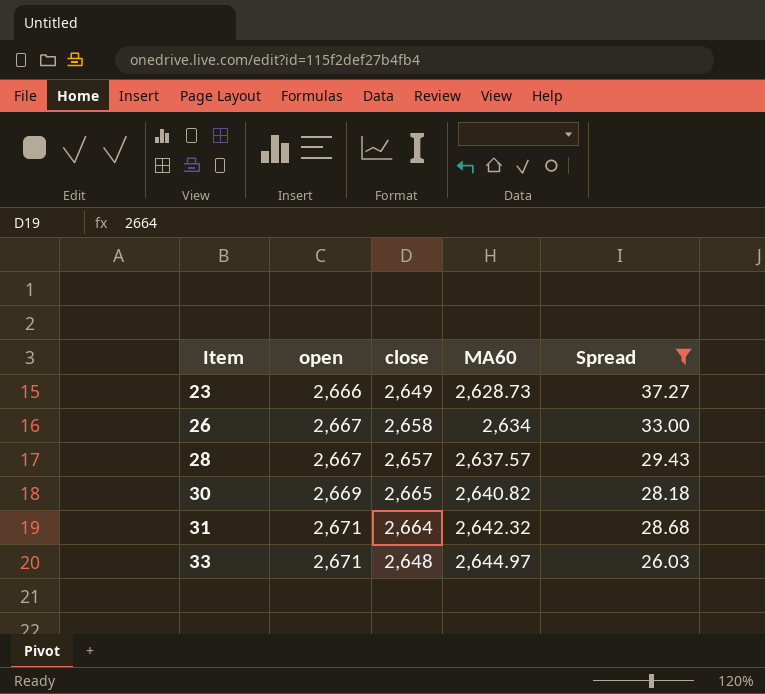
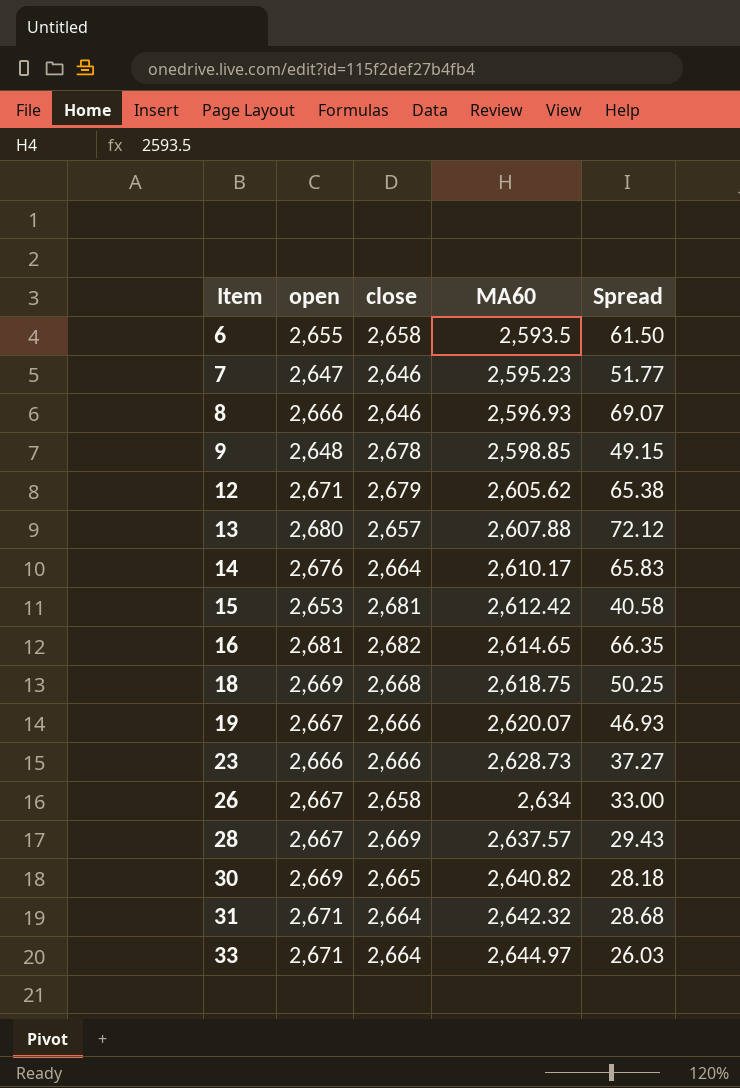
filter: Spread <= 37.27 -> none
23 | close: 2,649 -> 2,666
28 | close: 2,657 -> 2,669
33 | close: 2,648 -> 2,664

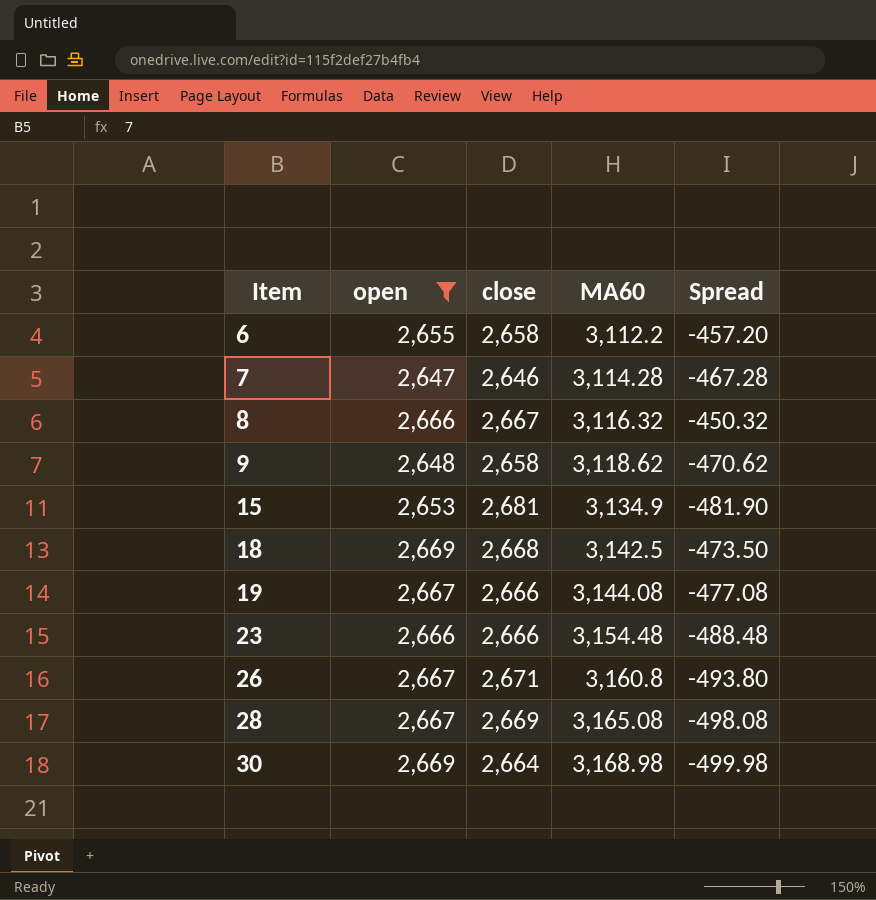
filter: none -> open <= 2,669
6 | MA60: 2,593.5 -> 3,112.2
6 | Spread: 61.50 -> -457.20
7 | MA60: 2,595.23 -> 3,114.28
7 | Spread: 51.77 -> -467.28
8 | close: 2,646 -> 2,667
8 | MA60: 2,596.93 -> 3,116.32
8 | Spread: 69.07 -> -450.32
9 | close: 2,678 -> 2,658
9 | MA60: 2,598.85 -> 3,118.62
9 | Spread: 49.15 -> -470.62
15 | MA60: 2,612.42 -> 3,134.9
15 | Spread: 40.58 -> -481.90
18 | MA60: 2,618.75 -> 3,142.5
18 | Spread: 50.25 -> -473.50
19 | MA60: 2,620.07 -> 3,144.08
19 | Spread: 46.93 -> -477.08
23 | MA60: 2,628.73 -> 3,154.48
23 | Spread: 37.27 -> -488.48
26 | close: 2,658 -> 2,671
26 | MA60: 2,634 -> 3,160.8
26 | Spread: 33.00 -> -493.80
28 | MA60: 2,637.57 -> 3,165.08
28 | Spread: 29.43 -> -498.08
30 | close: 2,665 -> 2,664
30 | MA60: 2,640.82 -> 3,168.98
30 | Spread: 28.18 -> -499.98

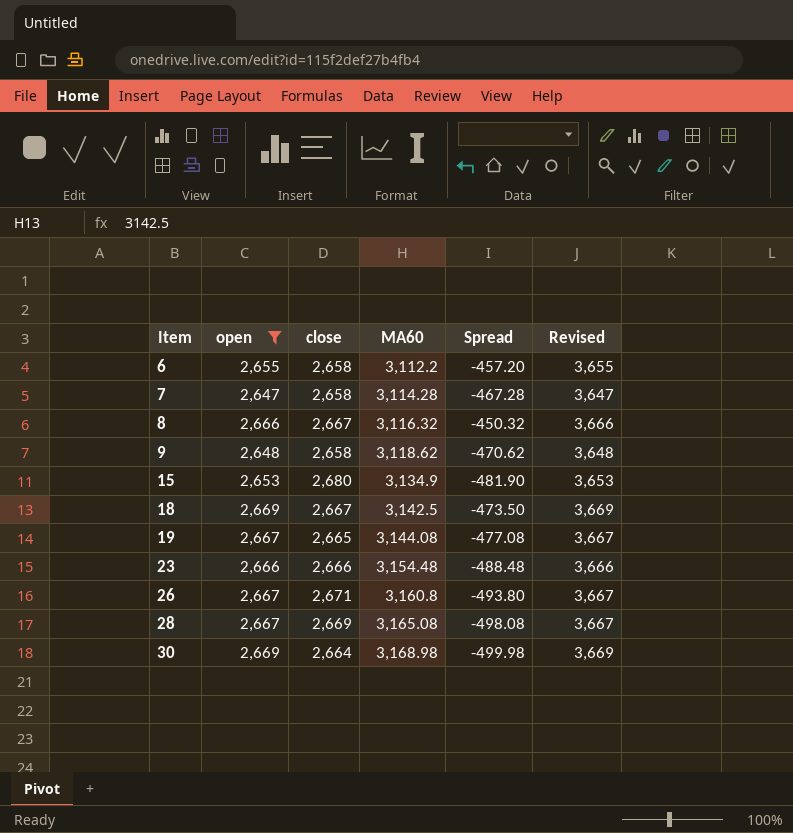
column Revised | formula: none -> [open] + 1000
7 | close: 2,646 -> 2,658
15 | close: 2,681 -> 2,680
18 | close: 2,668 -> 2,667
19 | close: 2,666 -> 2,665

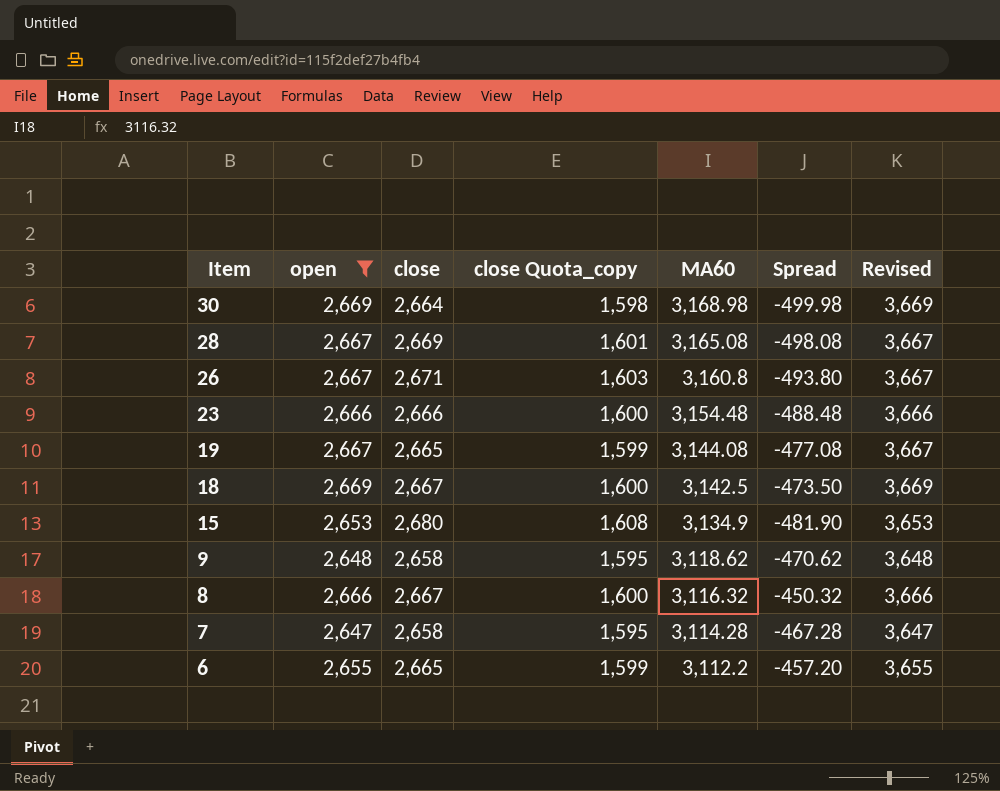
row order: Item ascending -> Item descending
column close Quota_copy | formula: none -> [close] * 0.6
6 | close: 2,658 -> 2,665

